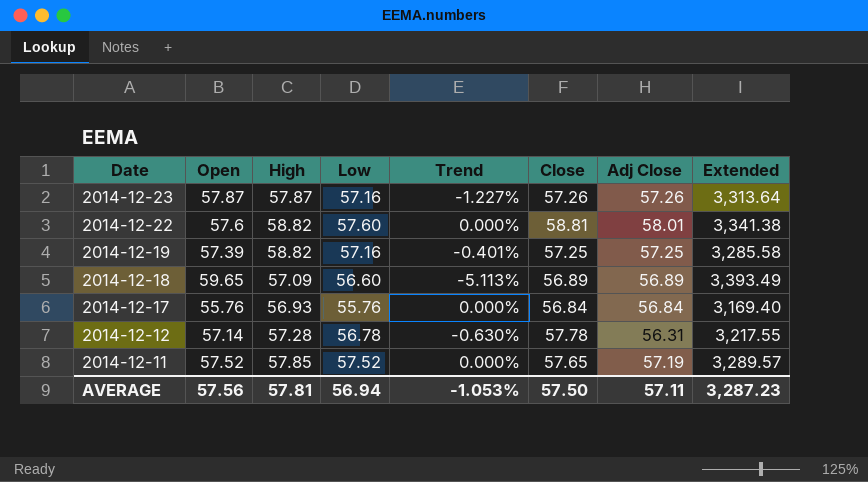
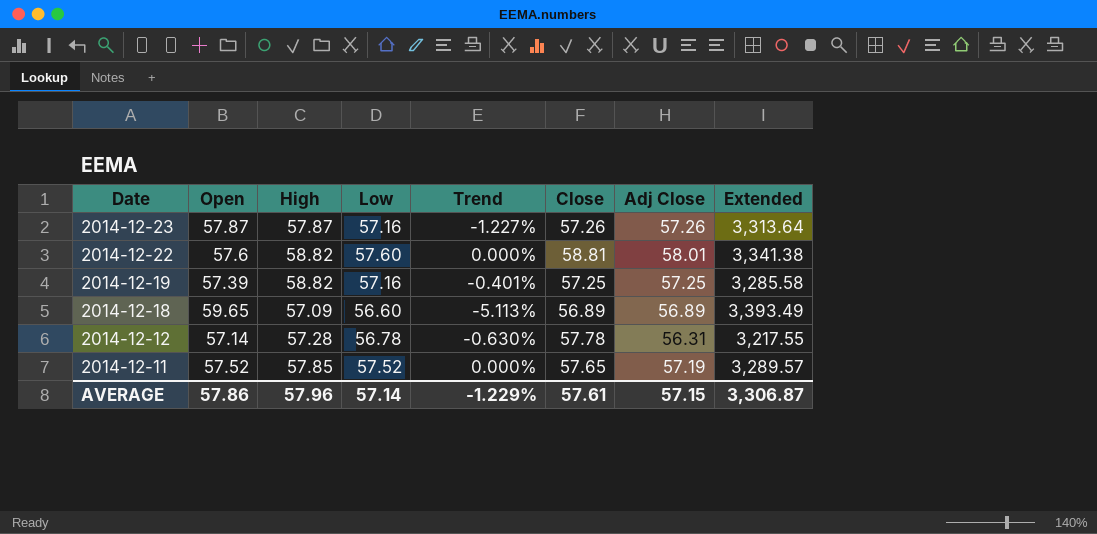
row 2014-12-17: 55.76 | 56.93 | 55.76 | 0.000% | 56.84 | 56.84 | 3,169.40 -> none
AVERAGE | Open: 57.56 -> 57.86
AVERAGE | High: 57.81 -> 57.96
AVERAGE | Low: 56.94 -> 57.14
AVERAGE | Trend: -1.053% -> -1.229%
AVERAGE | Close: 57.50 -> 57.61
AVERAGE | Adj Close: 57.11 -> 57.15
AVERAGE | Extended: 3,287.23 -> 3,306.87

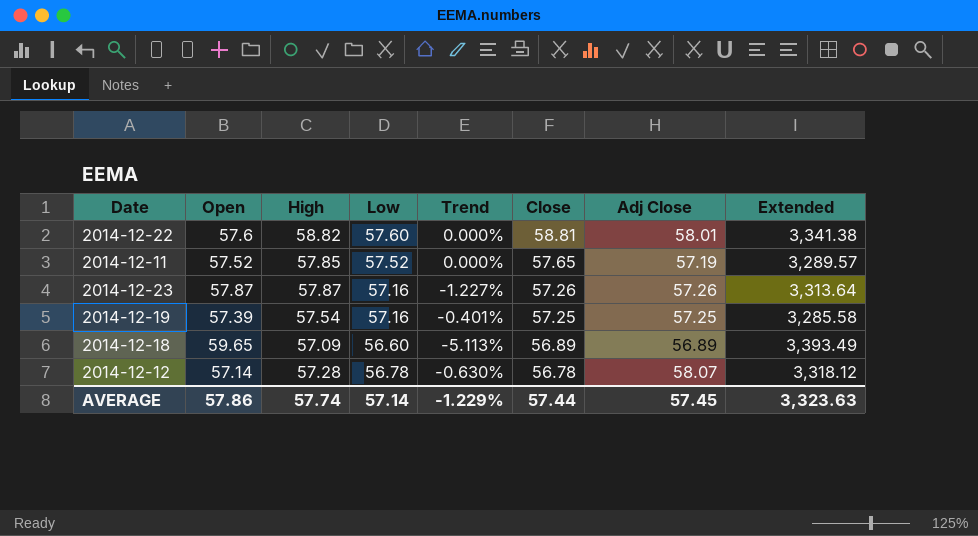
row order: Date descending -> Close descending
2014-12-19 | High: 58.82 -> 57.54
2014-12-12 | Close: 57.78 -> 56.78
2014-12-12 | Adj Close: 56.31 -> 58.07
2014-12-12 | Extended: 3,217.55 -> 3,318.12
AVERAGE | High: 57.96 -> 57.74
AVERAGE | Close: 57.61 -> 57.44
AVERAGE | Adj Close: 57.15 -> 57.45
AVERAGE | Extended: 3,306.87 -> 3,323.63

